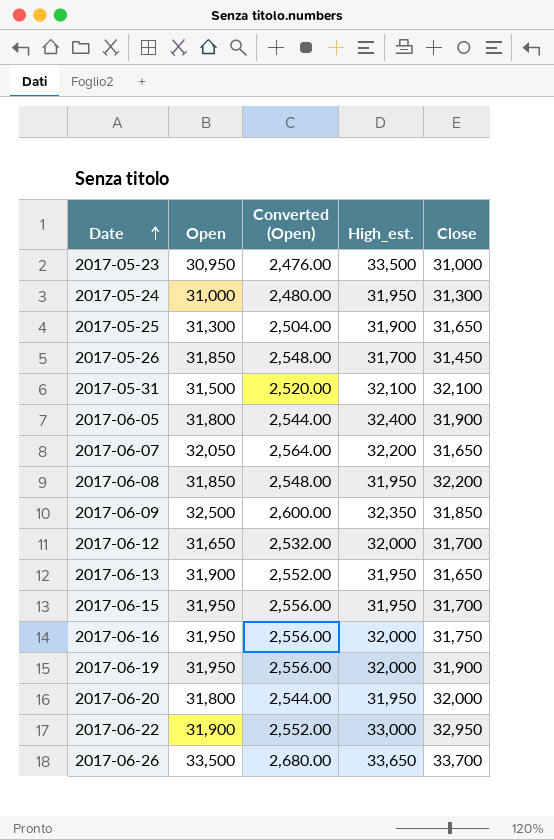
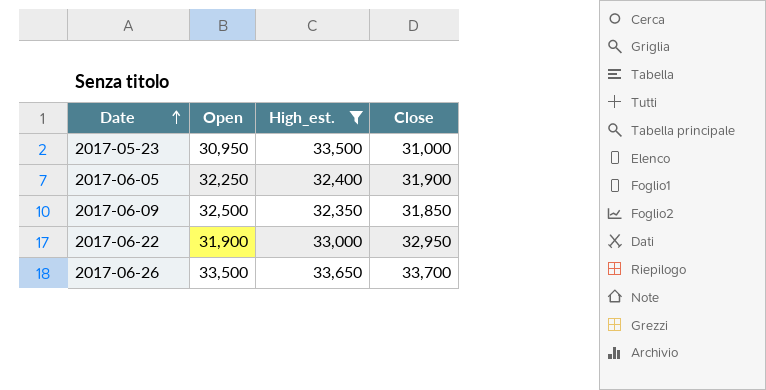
filter: none -> High_est. >= 32,350
column Converted (Open) | formula: [Open] * 0.08 -> none
2017-06-05 | Open: 31,800 -> 32,250

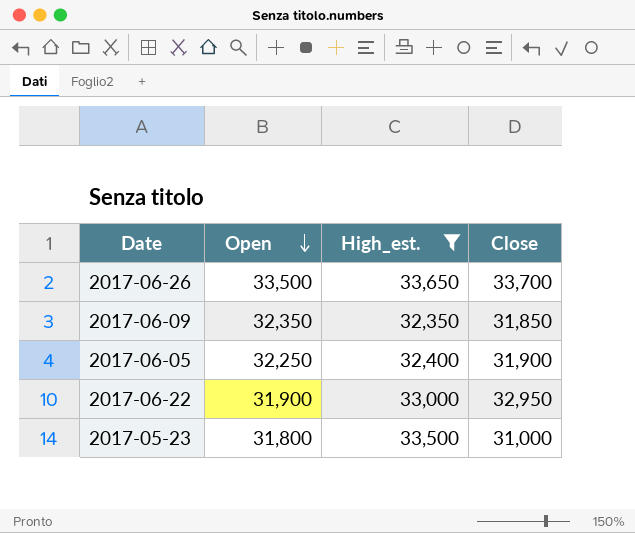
row order: Date ascending -> Open descending
2017-06-09 | Open: 32,500 -> 32,350
2017-05-23 | Open: 30,950 -> 31,800

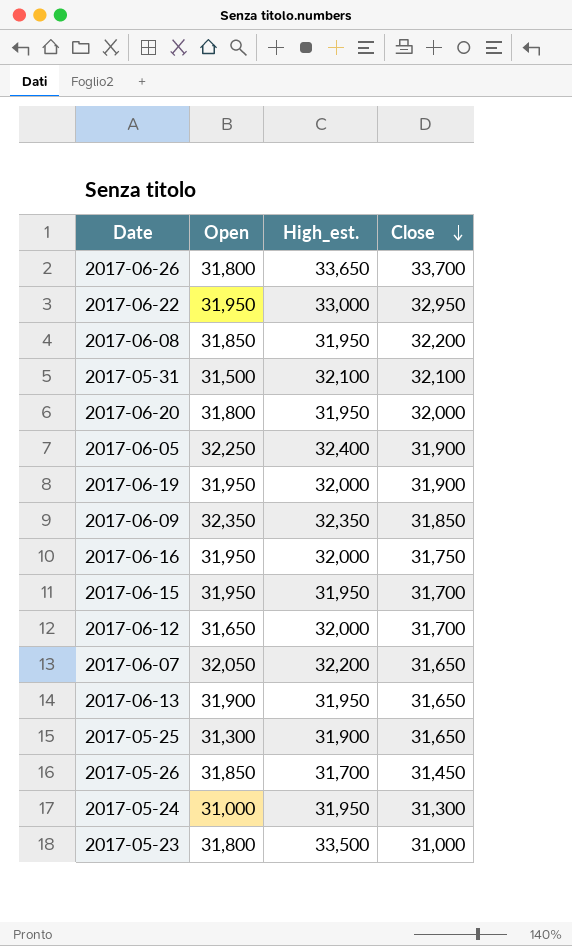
filter: High_est. >= 32,350 -> none
row order: Open descending -> Close descending
2017-06-26 | Open: 33,500 -> 31,800
2017-06-22 | Open: 31,900 -> 31,950

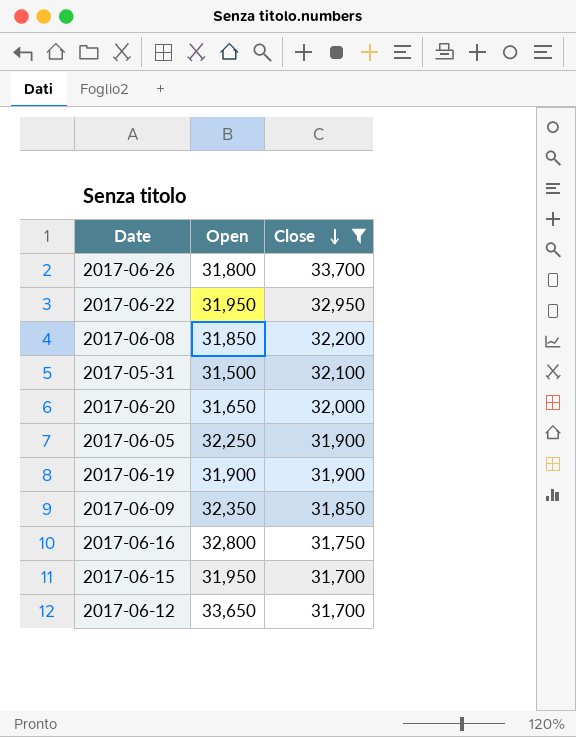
filter: none -> Close >= 31,700
column High_est. | position: 3 -> none
2017-06-20 | Open: 31,800 -> 31,650
2017-06-19 | Open: 31,950 -> 31,900
2017-06-16 | Open: 31,950 -> 32,800
2017-06-12 | Open: 31,650 -> 33,650

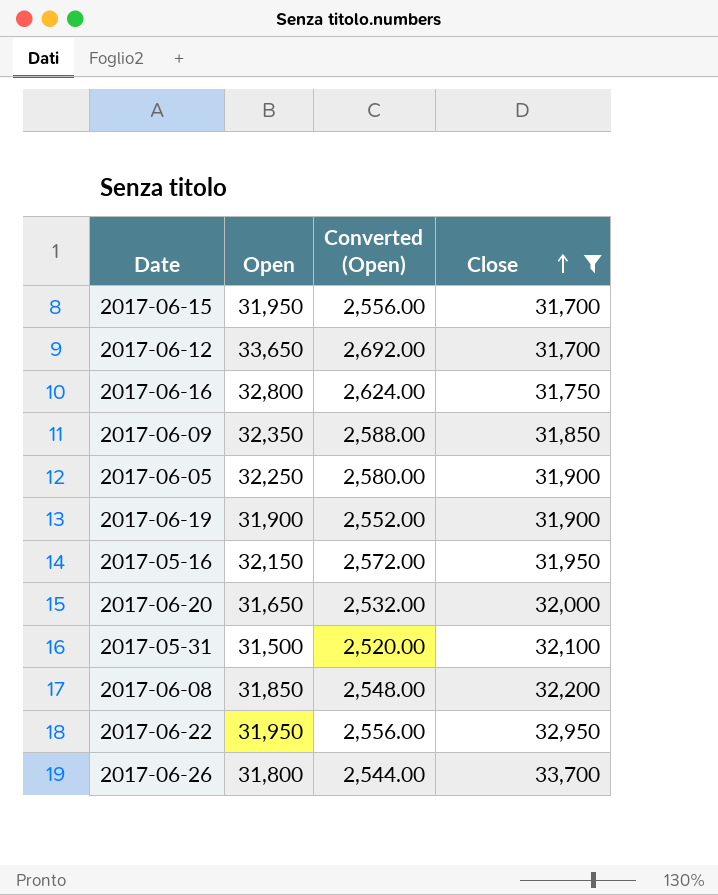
row order: Close descending -> Close ascending
column Converted (Open) | formula: none -> [Open] * 0.08
row 2017-05-16: none -> 32,150 | 2,572.00 | 31,950

